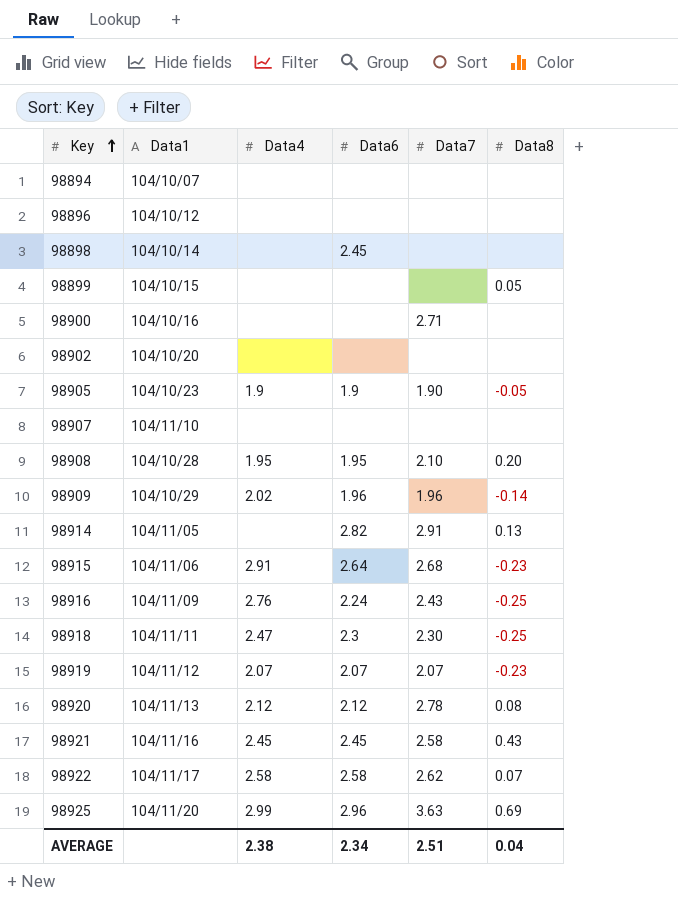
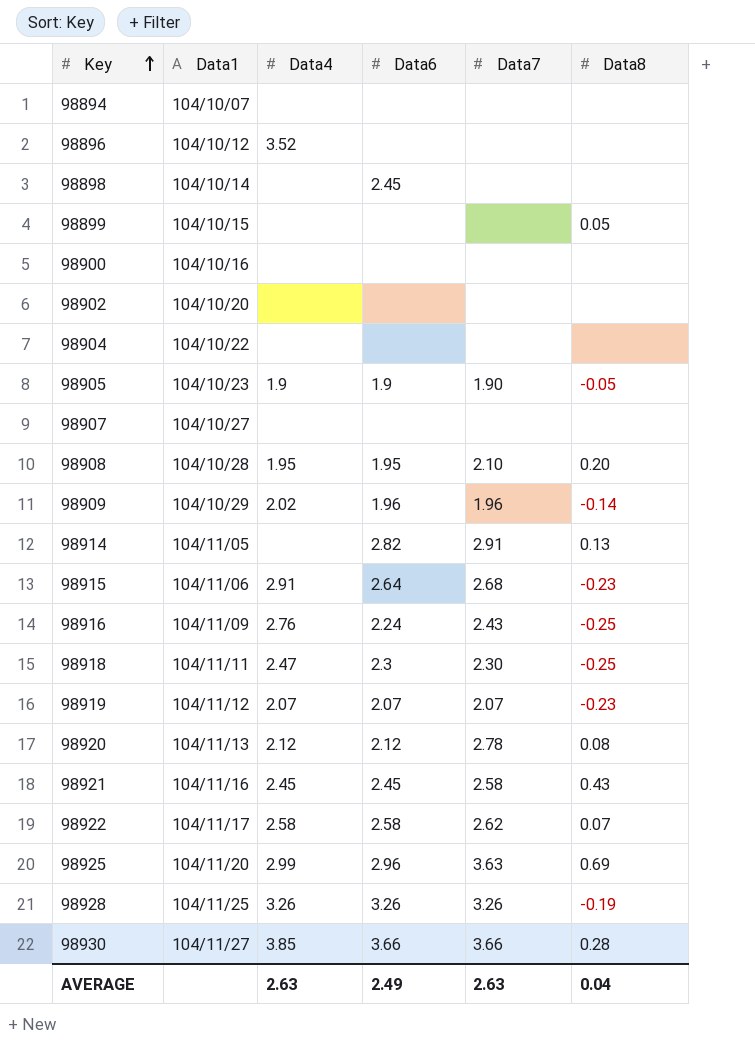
98896 | Data4: none -> 3.52
98900 | Data7: 2.71 -> none
row 98904: none -> 104/10/22 | none | none | none | none
98907 | Data1: 104/11/10 -> 104/10/27
row 98928: none -> 104/11/25 | 3.26 | 3.26 | 3.26 | -0.19
row 98930: none -> 104/11/27 | 3.85 | 3.66 | 3.66 | 0.28
AVERAGE | Data4: 2.38 -> 2.63
AVERAGE | Data6: 2.34 -> 2.49
AVERAGE | Data7: 2.51 -> 2.63

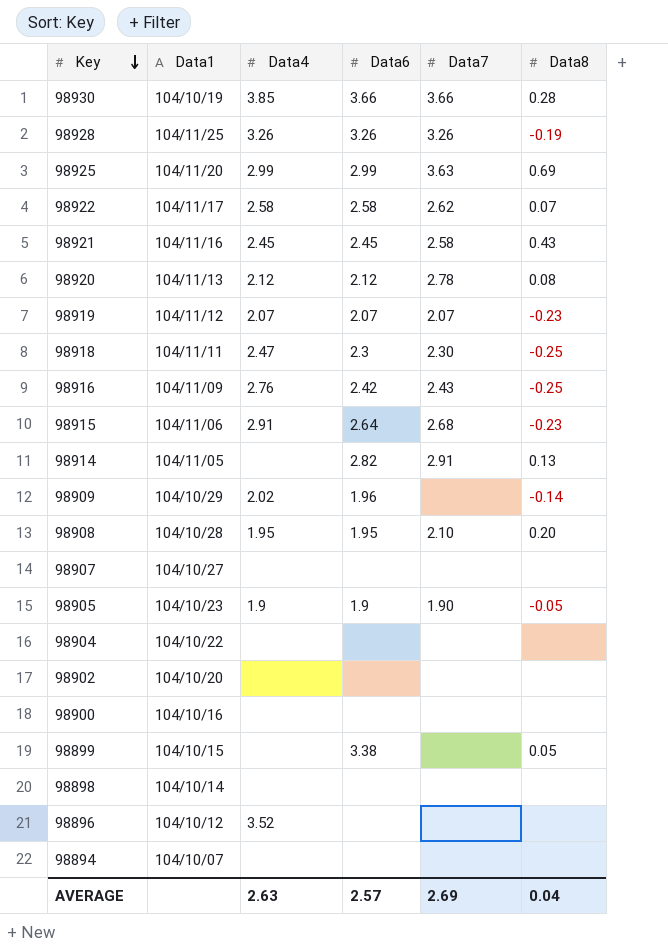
row order: Key ascending -> Key descending
98930 | Data1: 104/11/27 -> 104/10/19
98925 | Data6: 2.96 -> 2.99
98916 | Data6: 2.24 -> 2.42
98909 | Data7: 1.96 -> none
98899 | Data6: none -> 3.38
98898 | Data6: 2.45 -> none
AVERAGE | Data6: 2.49 -> 2.57
AVERAGE | Data7: 2.63 -> 2.69

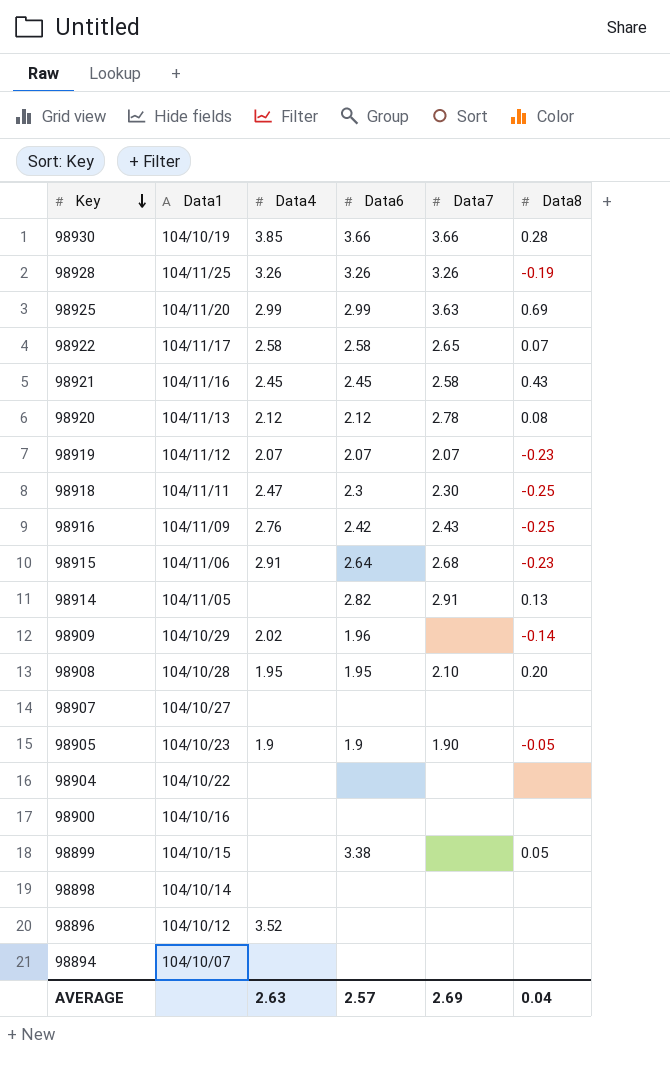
row 98902: 104/10/20 | none | none | none | none -> none
98922 | Data7: 2.62 -> 2.65

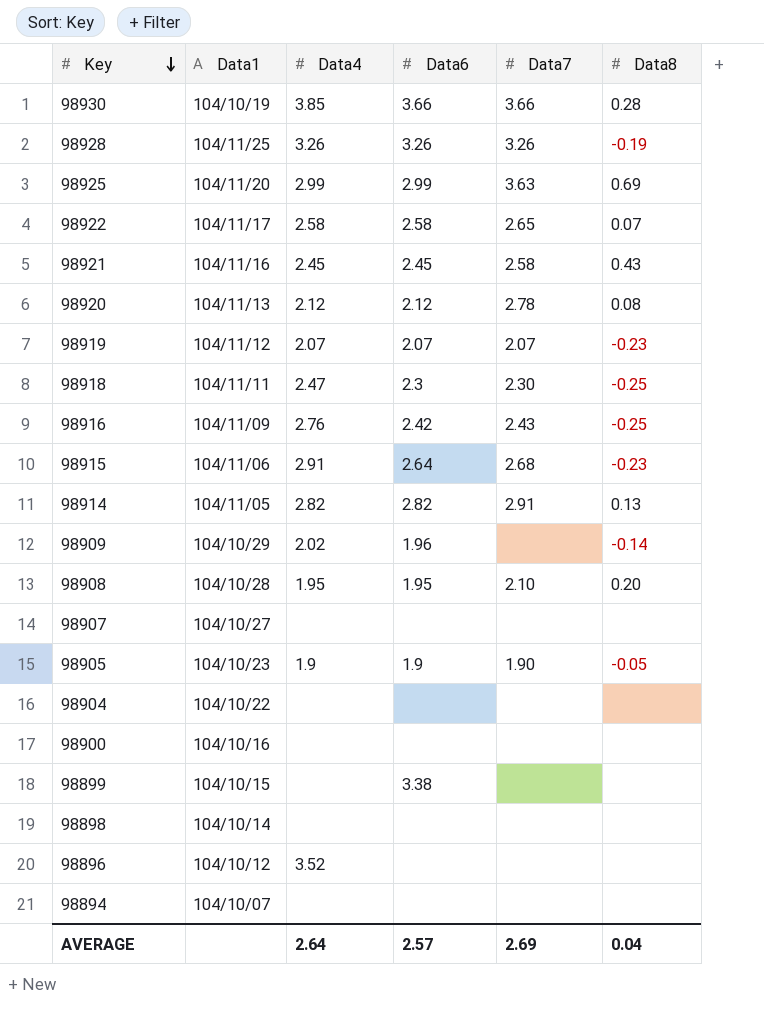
98914 | Data4: none -> 2.82
98899 | Data8: 0.05 -> none
AVERAGE | Data4: 2.63 -> 2.64

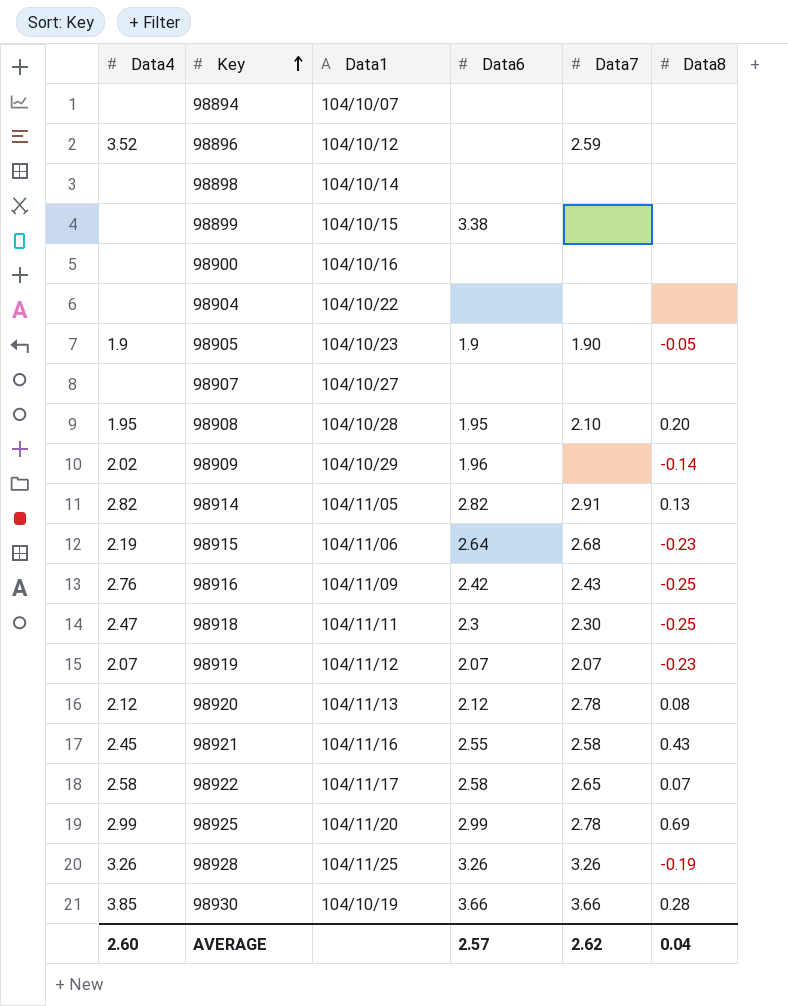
row order: Key descending -> Key ascending
column Data4 | position: 3 -> 1
98896 | Data7: none -> 2.59
98915 | Data4: 2.91 -> 2.19
98921 | Data6: 2.45 -> 2.55
98925 | Data7: 3.63 -> 2.78
AVERAGE | Data4: 2.64 -> 2.60
AVERAGE | Data7: 2.69 -> 2.62

